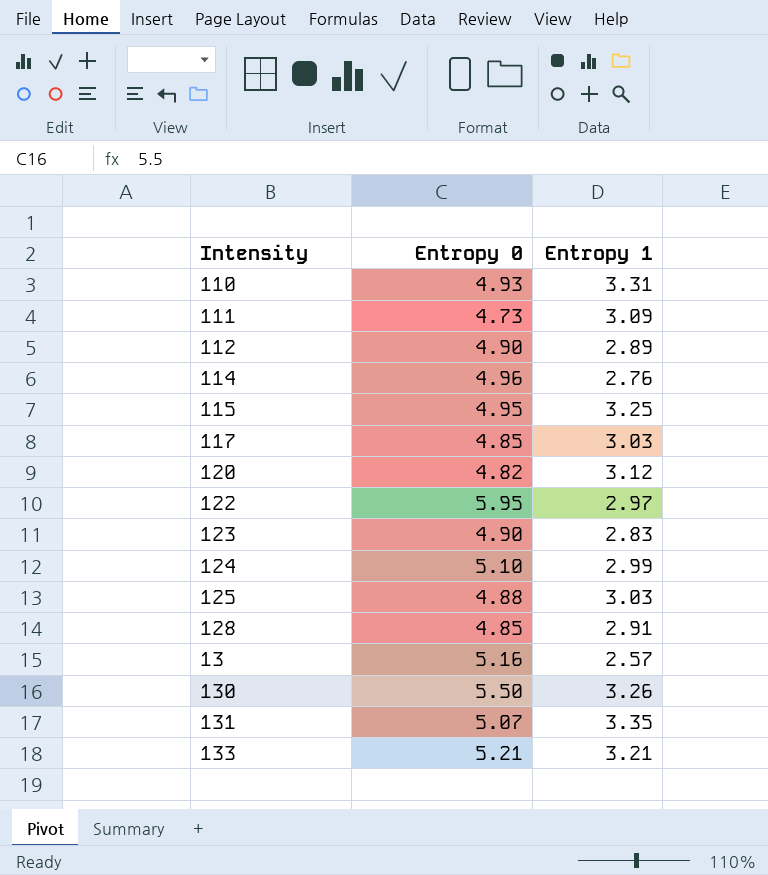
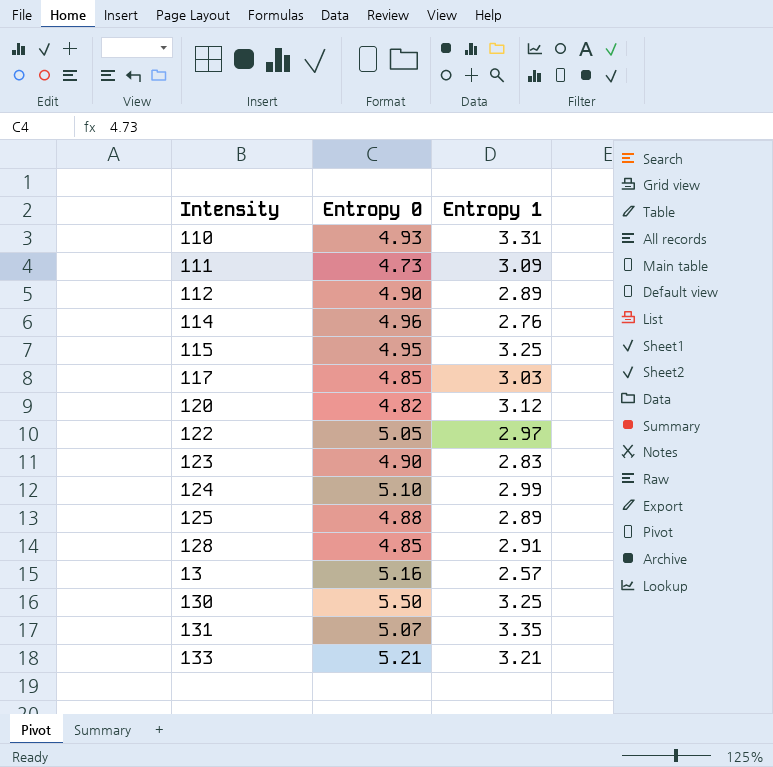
122 | Entropy 0: 5.95 -> 5.05
125 | Entropy 1: 3.03 -> 2.89
130 | Entropy 1: 3.26 -> 3.25

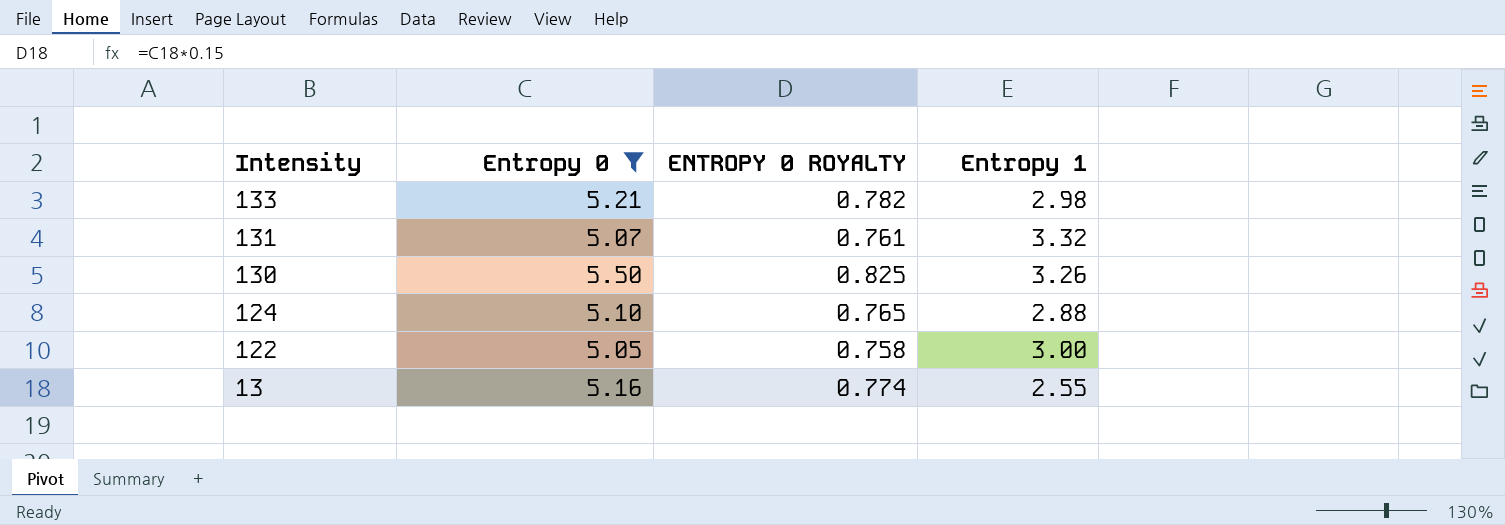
filter: none -> Entropy 0 >= 5.05
row order: none -> Intensity descending
column ENTROPY 0 ROYALTY | formula: none -> [Entropy 0] * 0.15
133 | Entropy 1: 3.21 -> 2.98
131 | Entropy 1: 3.35 -> 3.32
130 | Entropy 1: 3.25 -> 3.26
124 | Entropy 1: 2.99 -> 2.88
122 | Entropy 1: 2.97 -> 3.00
13 | Entropy 1: 2.57 -> 2.55

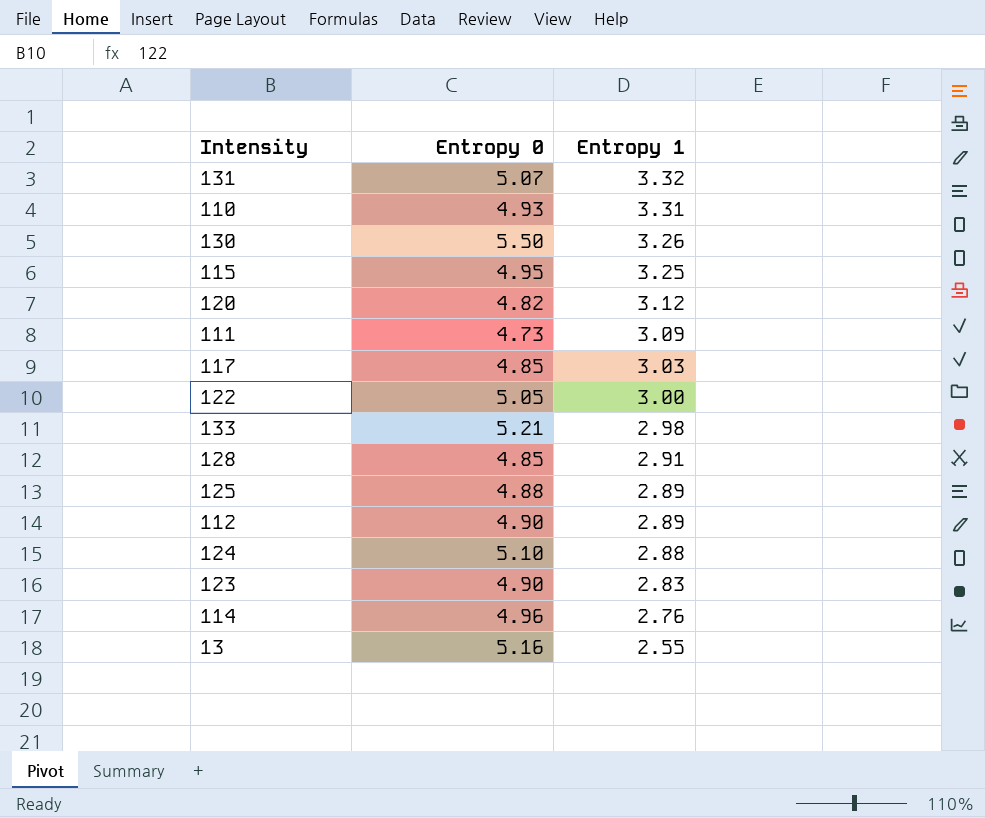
filter: Entropy 0 >= 5.05 -> none
row order: Intensity descending -> Entropy 1 descending
column ENTROPY 0 ROYALTY | formula: [Entropy 0] * 0.15 -> none

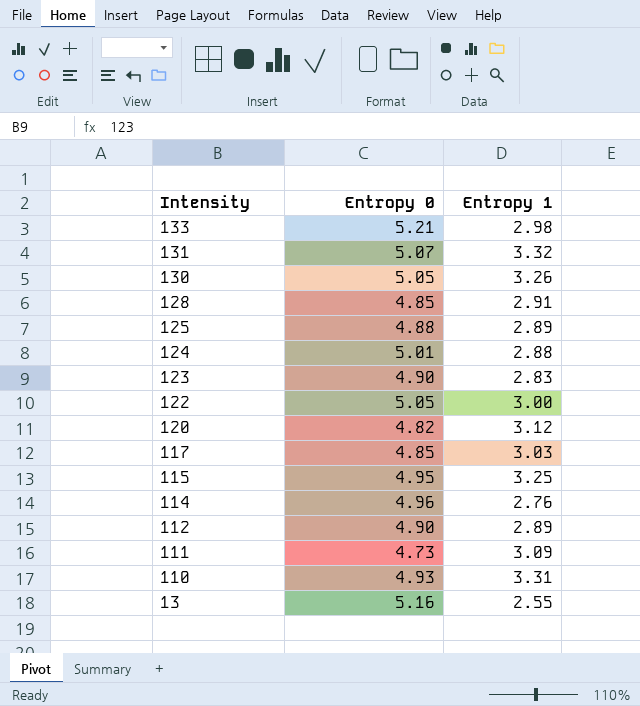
row order: Entropy 1 descending -> Intensity descending
130 | Entropy 0: 5.50 -> 5.05
124 | Entropy 0: 5.10 -> 5.01

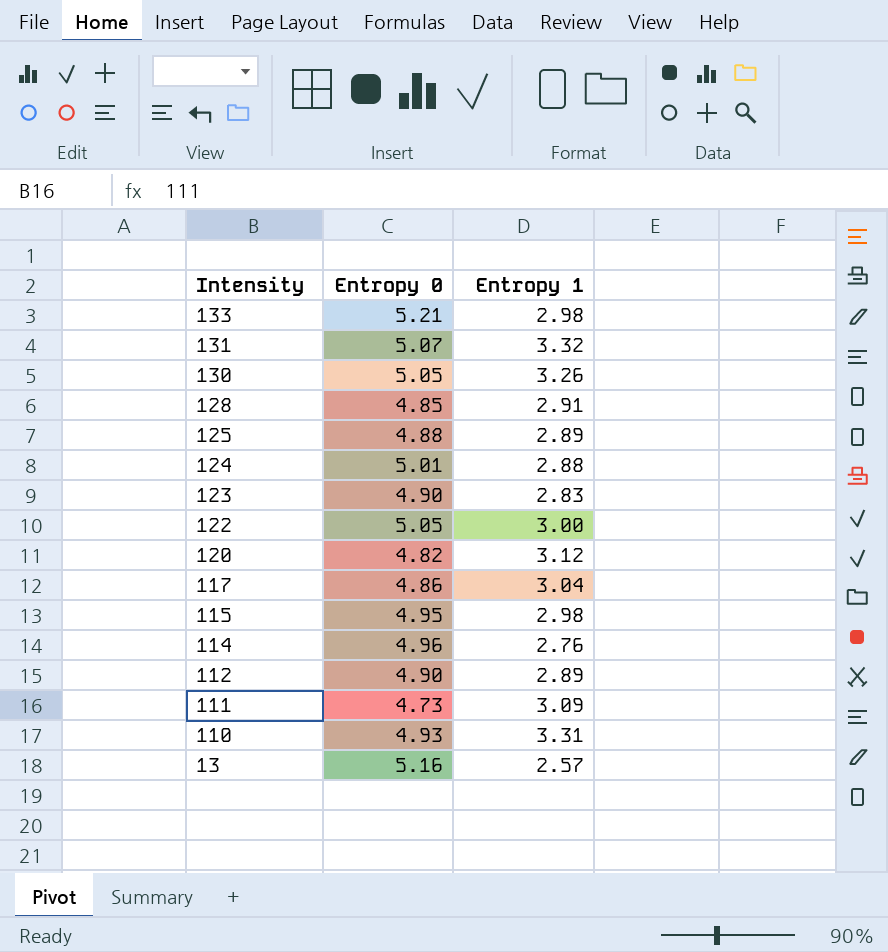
117 | Entropy 0: 4.85 -> 4.86
117 | Entropy 1: 3.03 -> 3.04
115 | Entropy 1: 3.25 -> 2.98
13 | Entropy 1: 2.55 -> 2.57

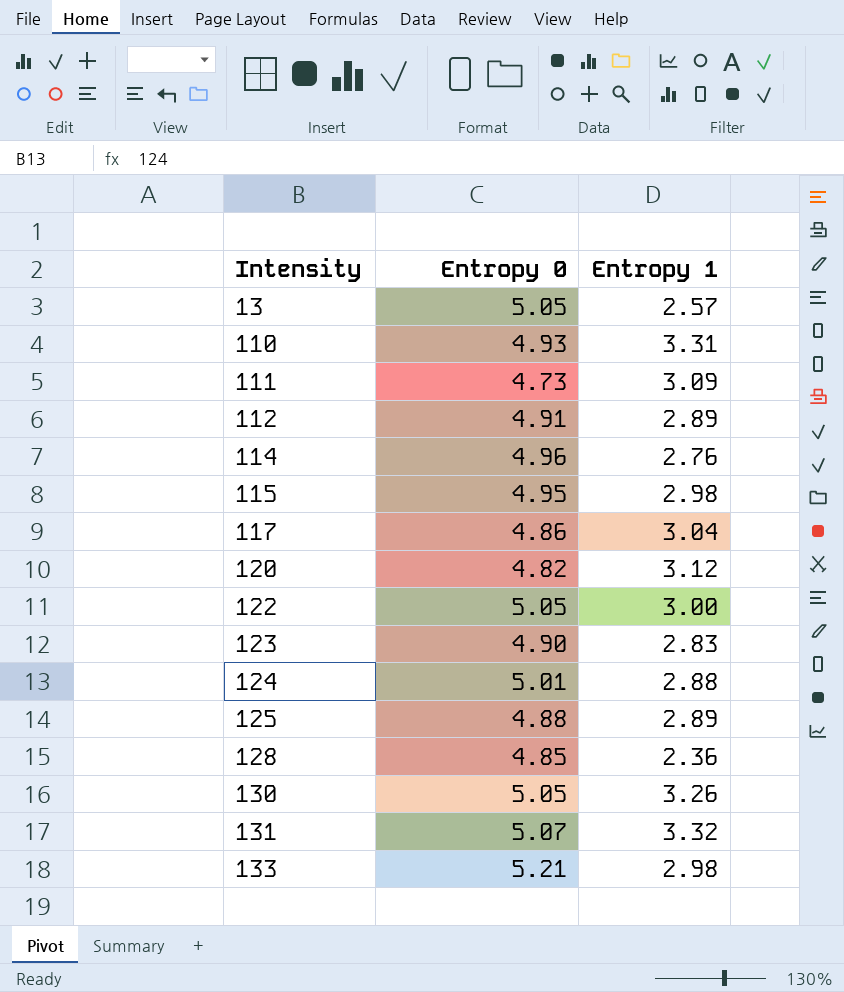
row order: Intensity descending -> Intensity ascending
13 | Entropy 0: 5.16 -> 5.05
112 | Entropy 0: 4.90 -> 4.91
128 | Entropy 1: 2.91 -> 2.36

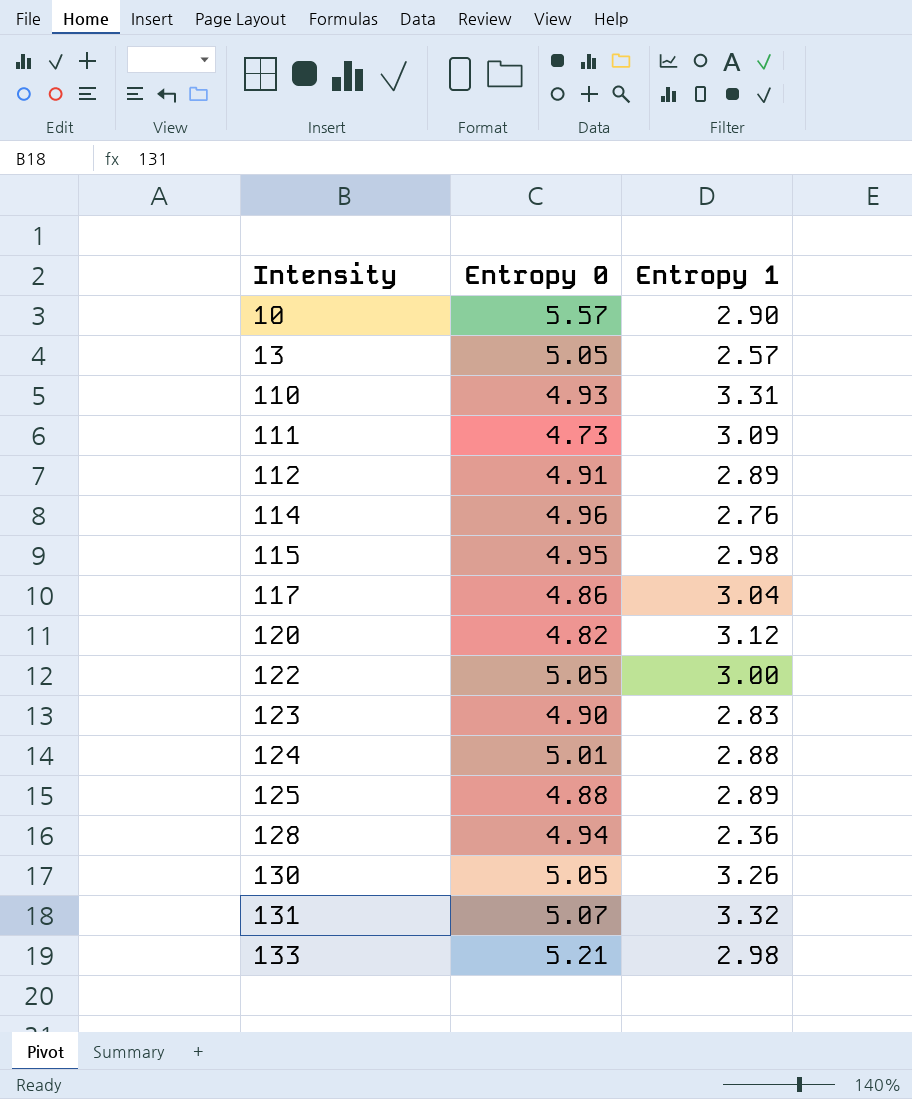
row 10: none -> 5.57 | 2.90
128 | Entropy 0: 4.85 -> 4.94

